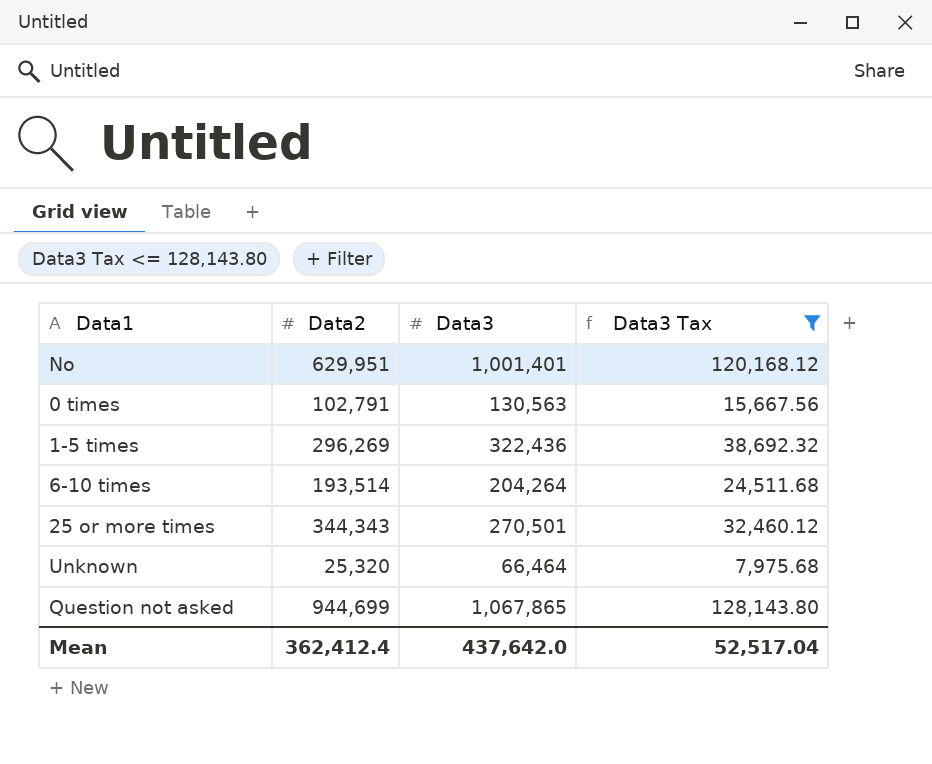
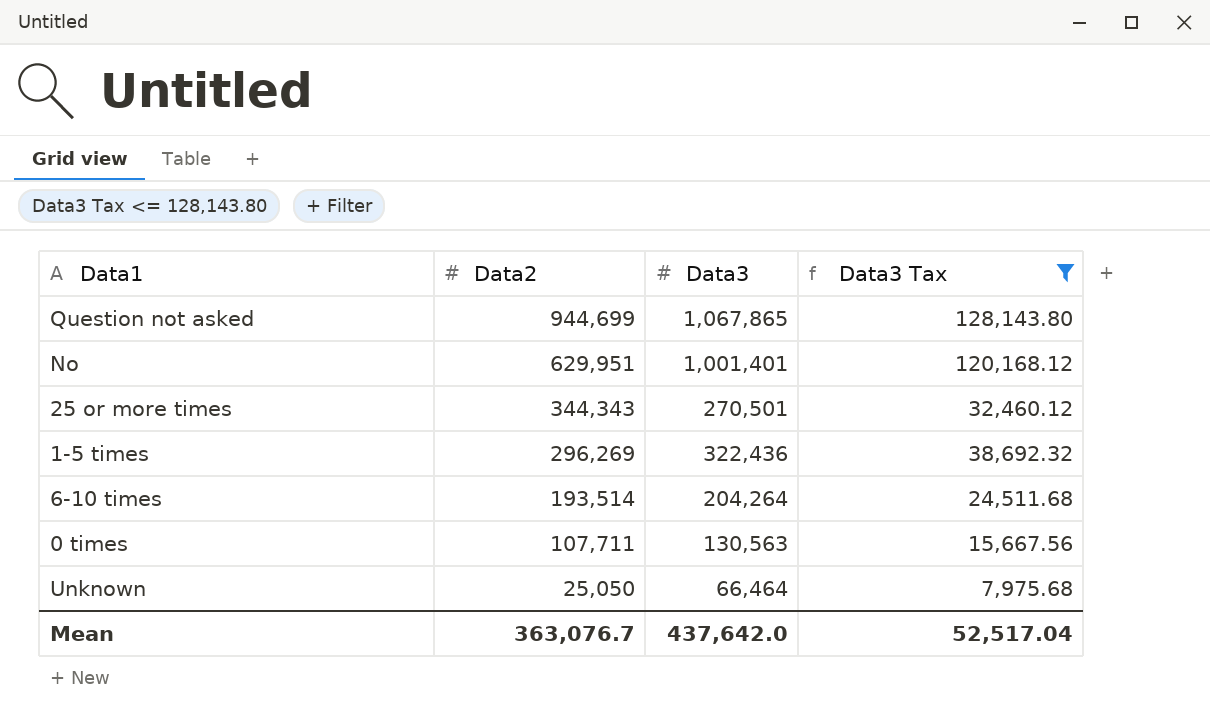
row order: none -> Data2 descending
0 times | Data2: 102,791 -> 107,711
Unknown | Data2: 25,320 -> 25,050
Mean | Data2: 362,412.4 -> 363,076.7

